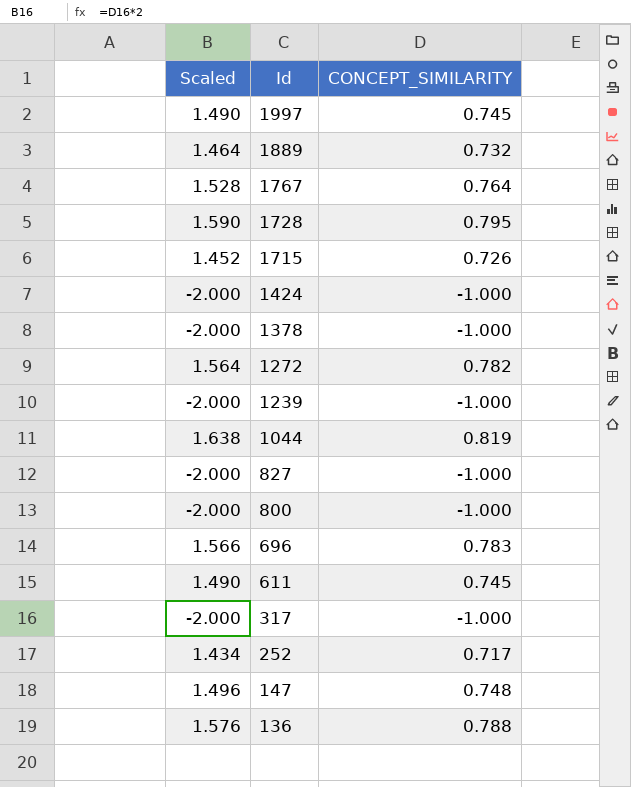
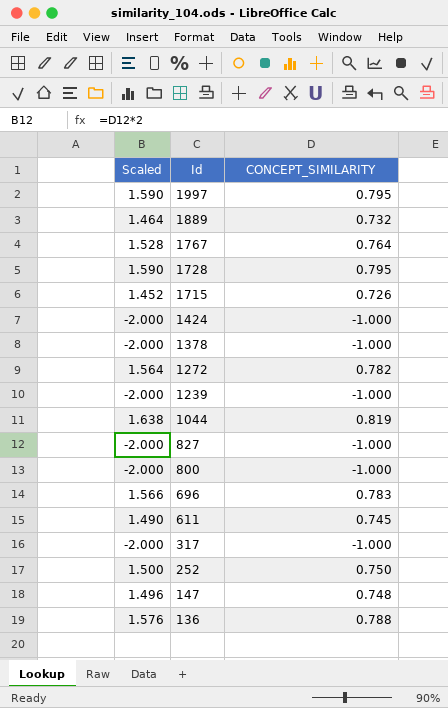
1997 | Scaled: 1.490 -> 1.590
1997 | CONCEPT_SIMILARITY: 0.745 -> 0.795
252 | Scaled: 1.434 -> 1.500
252 | CONCEPT_SIMILARITY: 0.717 -> 0.750

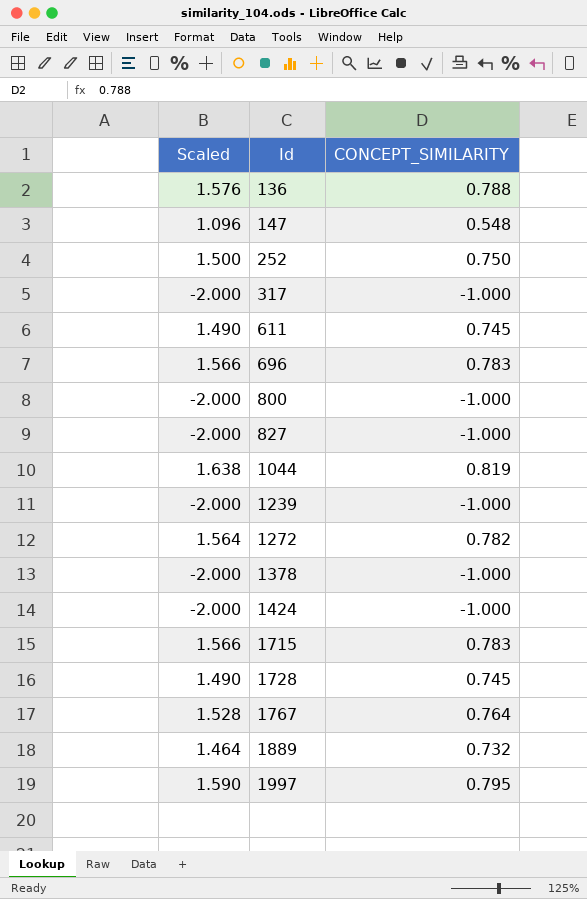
row order: Id descending -> Id ascending
147 | Scaled: 1.496 -> 1.096
147 | CONCEPT_SIMILARITY: 0.748 -> 0.548
1715 | Scaled: 1.452 -> 1.566
1715 | CONCEPT_SIMILARITY: 0.726 -> 0.783
1728 | Scaled: 1.590 -> 1.490
1728 | CONCEPT_SIMILARITY: 0.795 -> 0.745

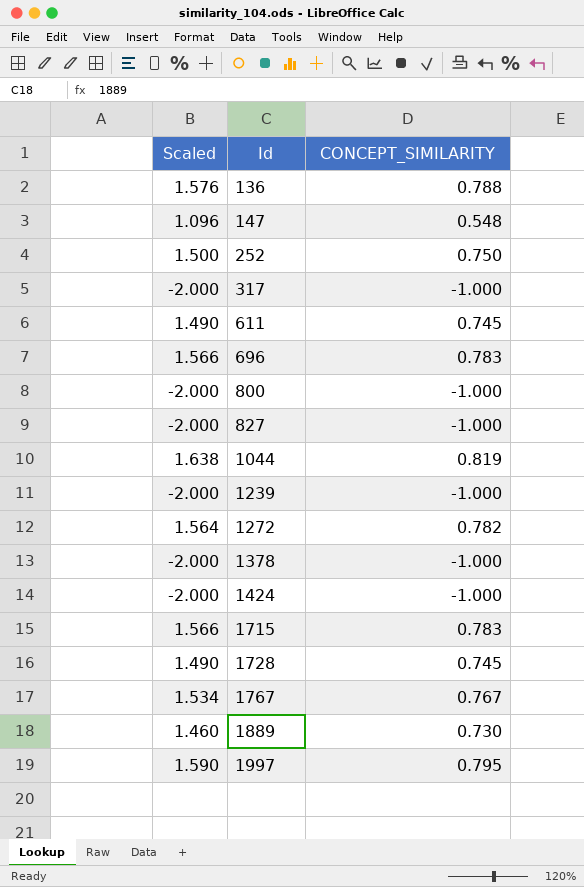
1767 | Scaled: 1.528 -> 1.534
1767 | CONCEPT_SIMILARITY: 0.764 -> 0.767
1889 | Scaled: 1.464 -> 1.460
1889 | CONCEPT_SIMILARITY: 0.732 -> 0.730

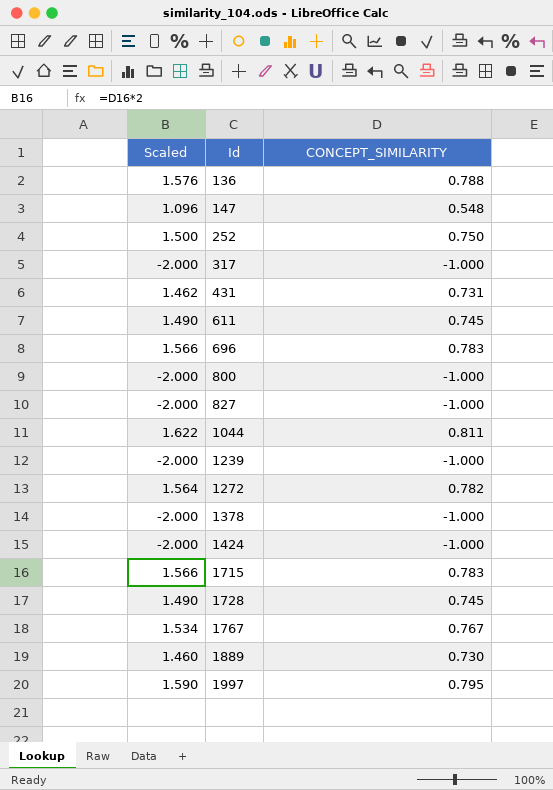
row 431: none -> 1.462 | 0.731
1044 | Scaled: 1.638 -> 1.622
1044 | CONCEPT_SIMILARITY: 0.819 -> 0.811

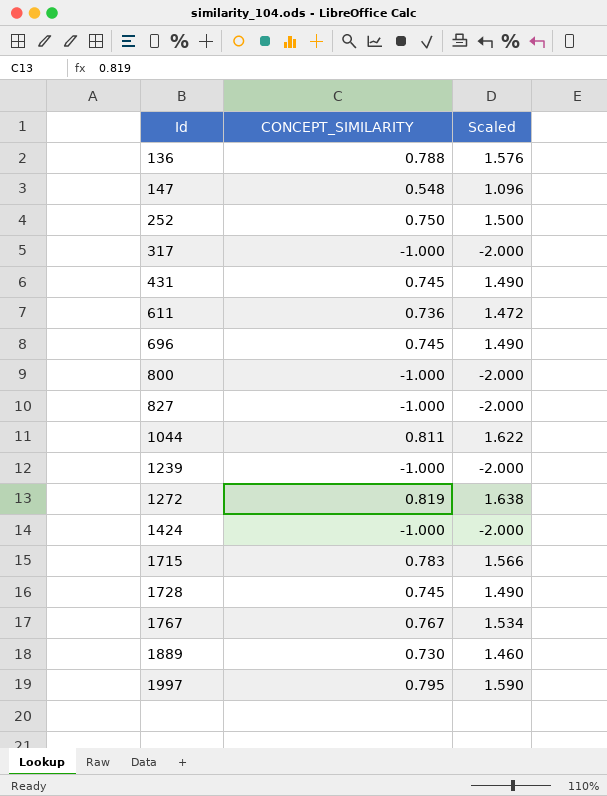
column Scaled | position: 1 -> 3
row 1378: -2.000 | -1.000 -> none
431 | CONCEPT_SIMILARITY: 0.731 -> 0.745
431 | Scaled: 1.462 -> 1.490
611 | CONCEPT_SIMILARITY: 0.745 -> 0.736
611 | Scaled: 1.490 -> 1.472
696 | CONCEPT_SIMILARITY: 0.783 -> 0.745
696 | Scaled: 1.566 -> 1.490
1272 | CONCEPT_SIMILARITY: 0.782 -> 0.819
1272 | Scaled: 1.564 -> 1.638

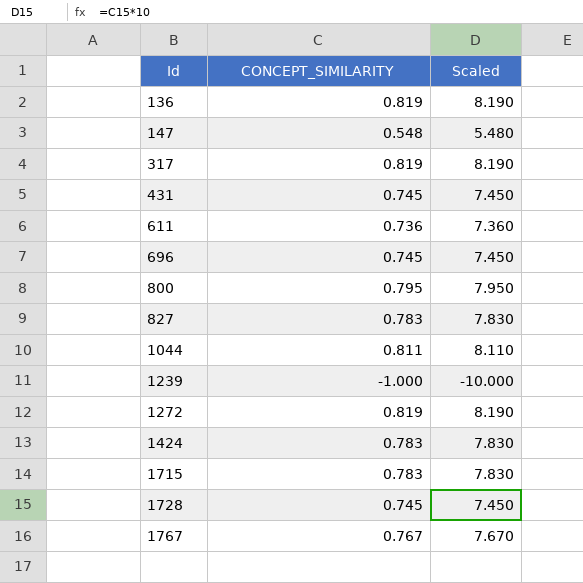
column Scaled | formula: [CONCEPT_SIMILARITY] * 2 -> [CONCEPT_SIMILARITY] * 10
row 252: 0.750 | 1.500 -> none
row 1889: 0.730 | 1.460 -> none
row 1997: 0.795 | 1.590 -> none
136 | CONCEPT_SIMILARITY: 0.788 -> 0.819
317 | CONCEPT_SIMILARITY: -1.000 -> 0.819
800 | CONCEPT_SIMILARITY: -1.000 -> 0.795
827 | CONCEPT_SIMILARITY: -1.000 -> 0.783
1424 | CONCEPT_SIMILARITY: -1.000 -> 0.783

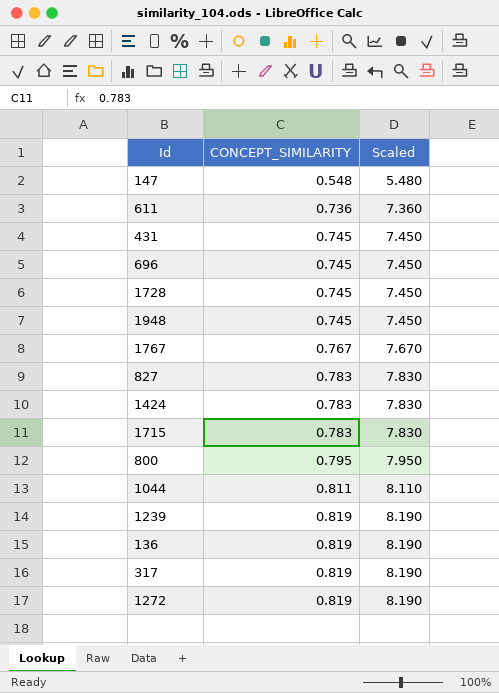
row order: Id ascending -> CONCEPT_SIMILARITY ascending
row 1948: none -> 0.745 | 7.450
1239 | CONCEPT_SIMILARITY: -1.000 -> 0.819
1239 | Scaled: -10.000 -> 8.190

